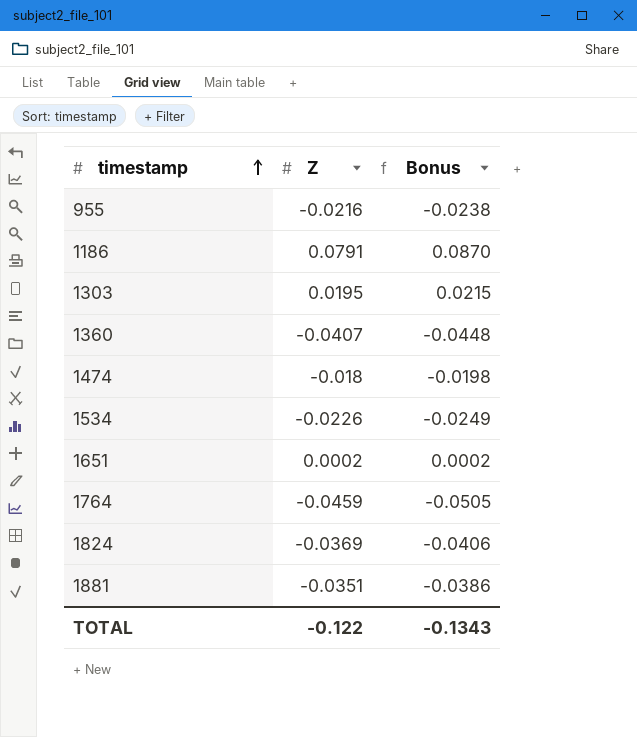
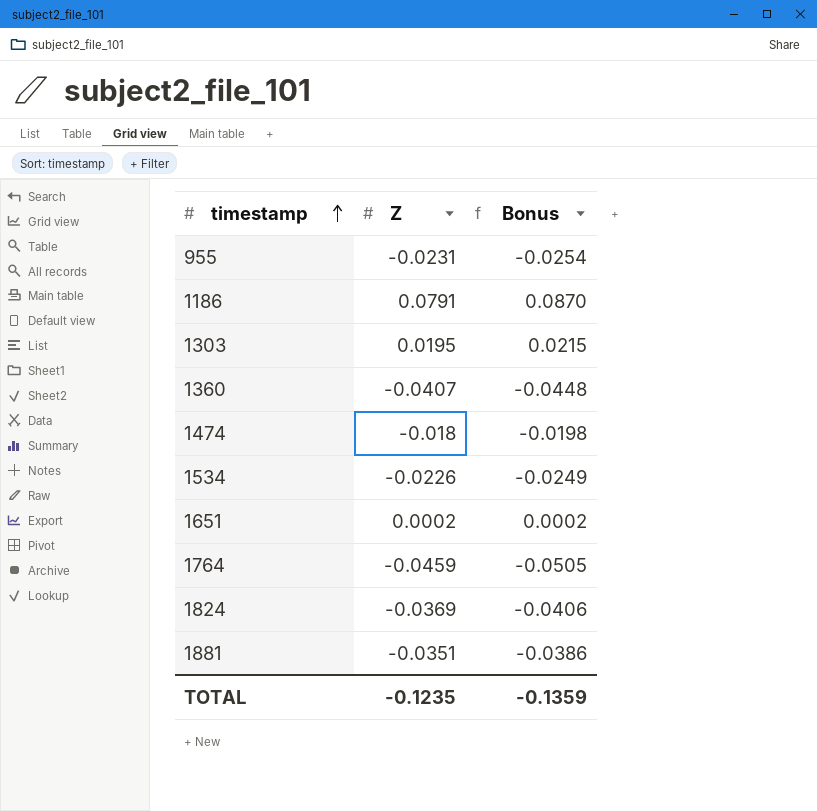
955 | Z: -0.0216 -> -0.0231
955 | Bonus: -0.0238 -> -0.0254
TOTAL | Z: -0.122 -> -0.1235
TOTAL | Bonus: -0.1343 -> -0.1359

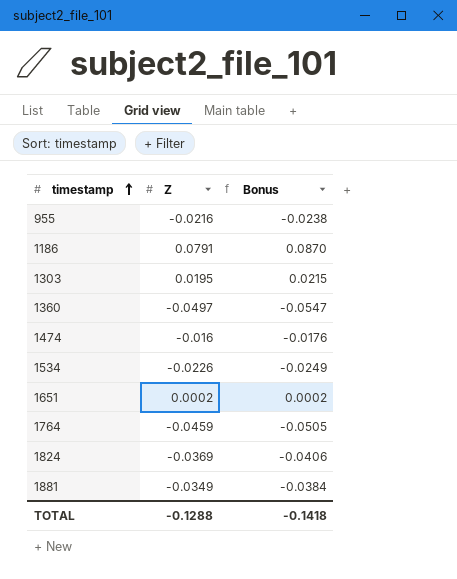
955 | Z: -0.0231 -> -0.0216
955 | Bonus: -0.0254 -> -0.0238
1360 | Z: -0.0407 -> -0.0497
1360 | Bonus: -0.0448 -> -0.0547
1474 | Z: -0.018 -> -0.016
1474 | Bonus: -0.0198 -> -0.0176
1881 | Z: -0.0351 -> -0.0349
1881 | Bonus: -0.0386 -> -0.0384
TOTAL | Z: -0.1235 -> -0.1288
TOTAL | Bonus: -0.1359 -> -0.1418

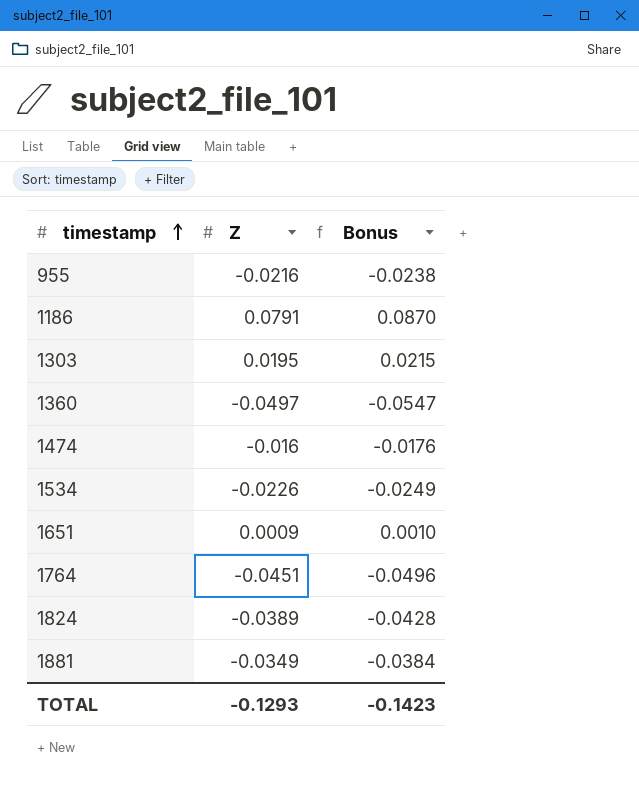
1651 | Z: 0.0002 -> 0.0009
1651 | Bonus: 0.0002 -> 0.0010
1764 | Z: -0.0459 -> -0.0451
1764 | Bonus: -0.0505 -> -0.0496
1824 | Z: -0.0369 -> -0.0389
1824 | Bonus: -0.0406 -> -0.0428
TOTAL | Z: -0.1288 -> -0.1293
TOTAL | Bonus: -0.1418 -> -0.1423

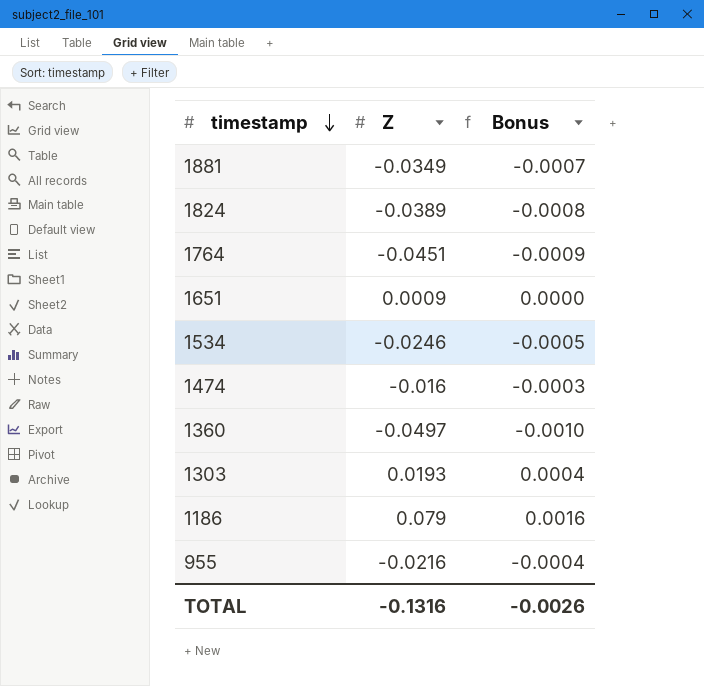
row order: timestamp ascending -> timestamp descending
column Bonus | formula: [Z] * 1.1 -> [Z] * 0.02
1534 | Z: -0.0226 -> -0.0246
1303 | Z: 0.0195 -> 0.0193
1186 | Z: 0.0791 -> 0.079
TOTAL | Z: -0.1293 -> -0.1316
TOTAL | Bonus: -0.1423 -> -0.0026

